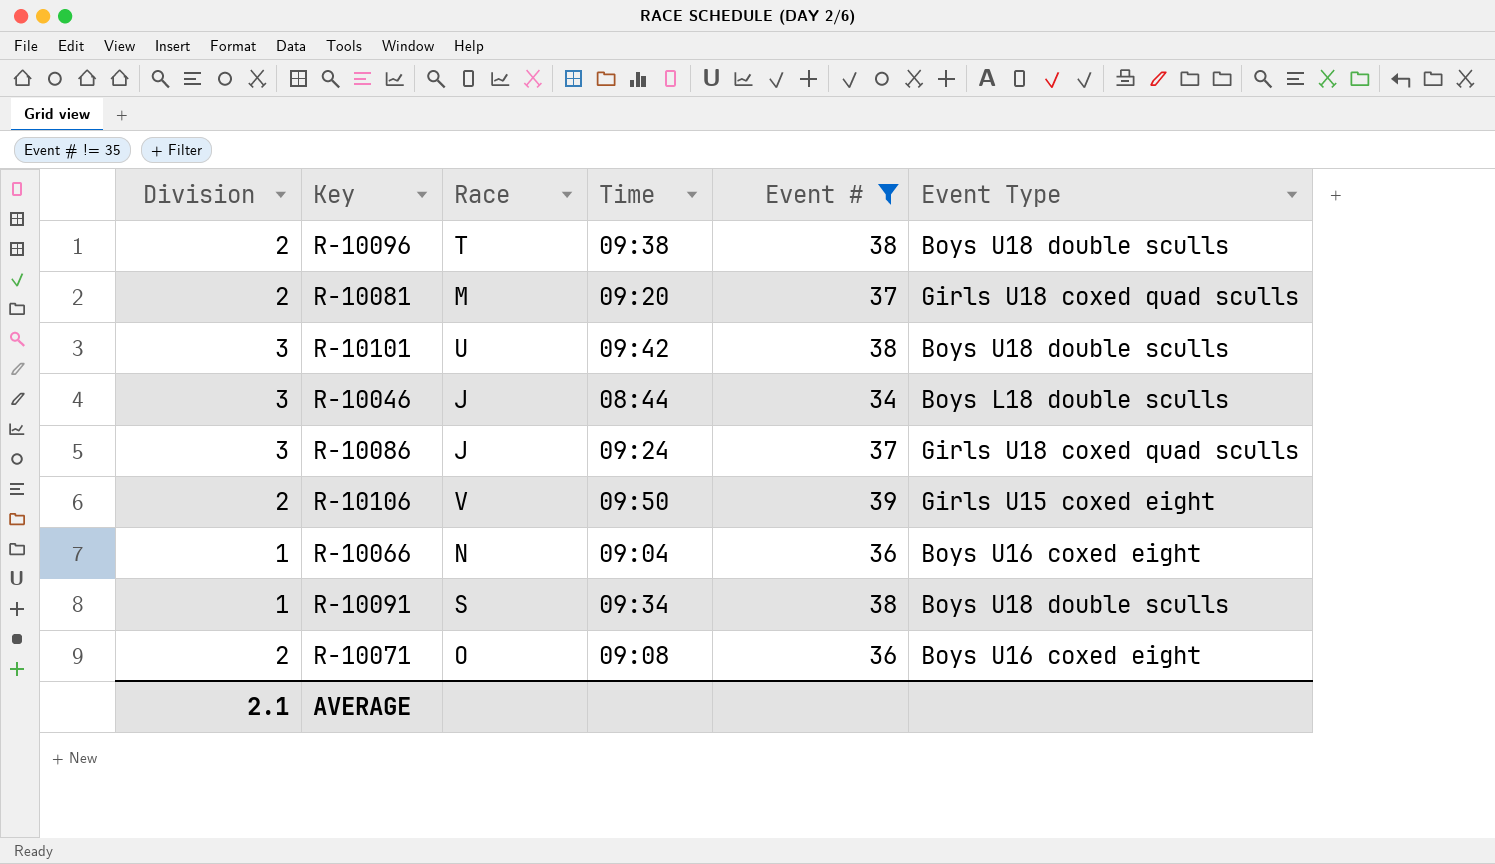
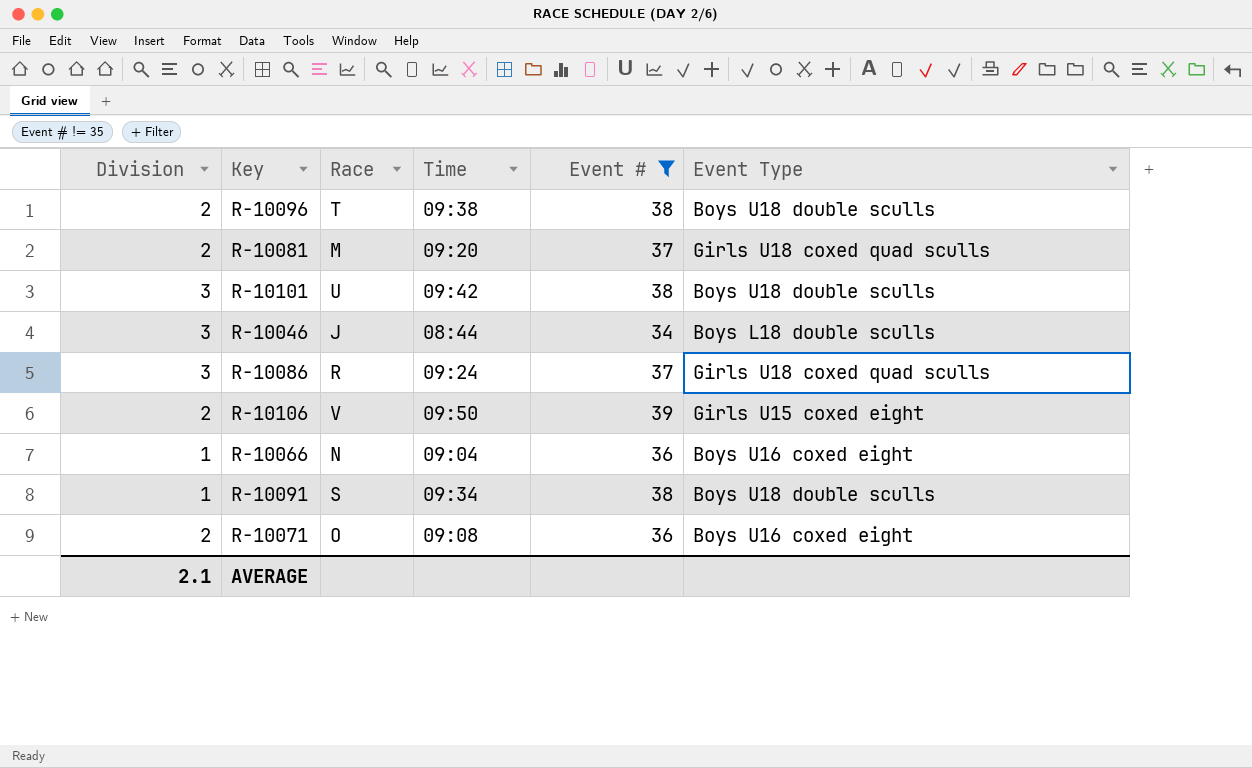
R-10086 | Race: J -> R

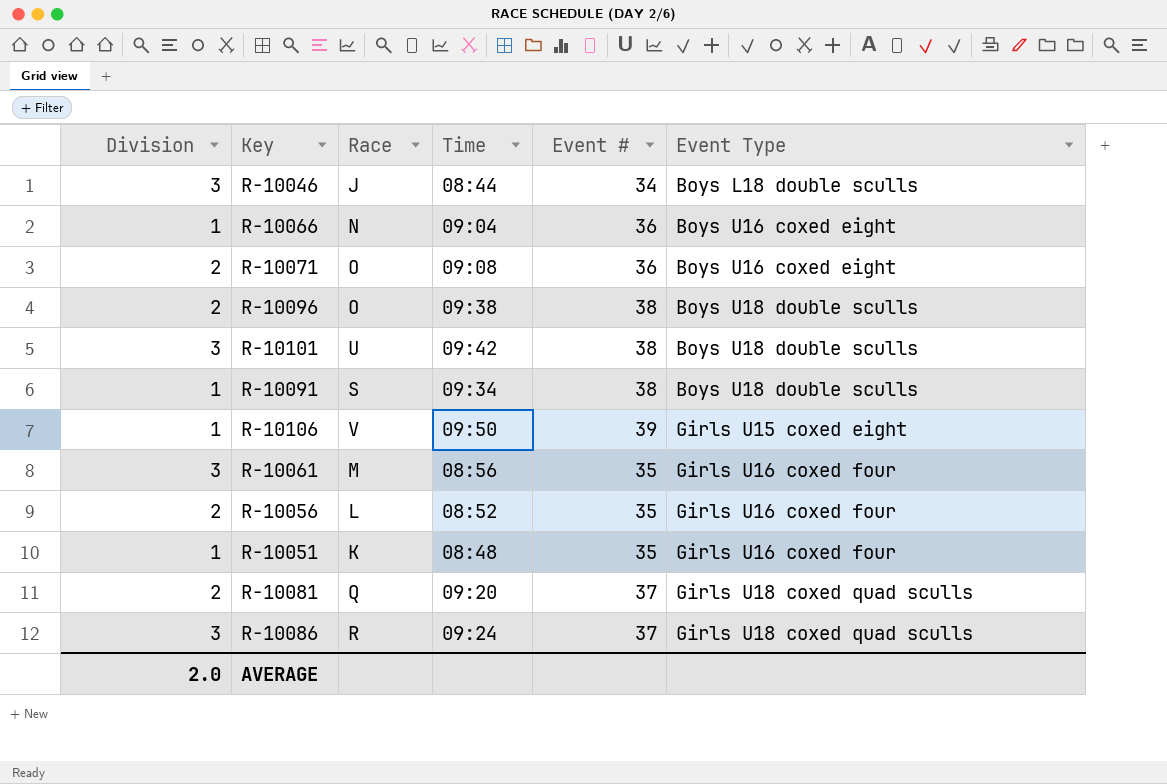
filter: Event # != 35 -> none
row order: none -> Event Type ascending
R-10096 | Race: T -> O
R-10106 | Division: 2 -> 1
R-10081 | Race: M -> Q
AVERAGE | Division: 2.1 -> 2.0

